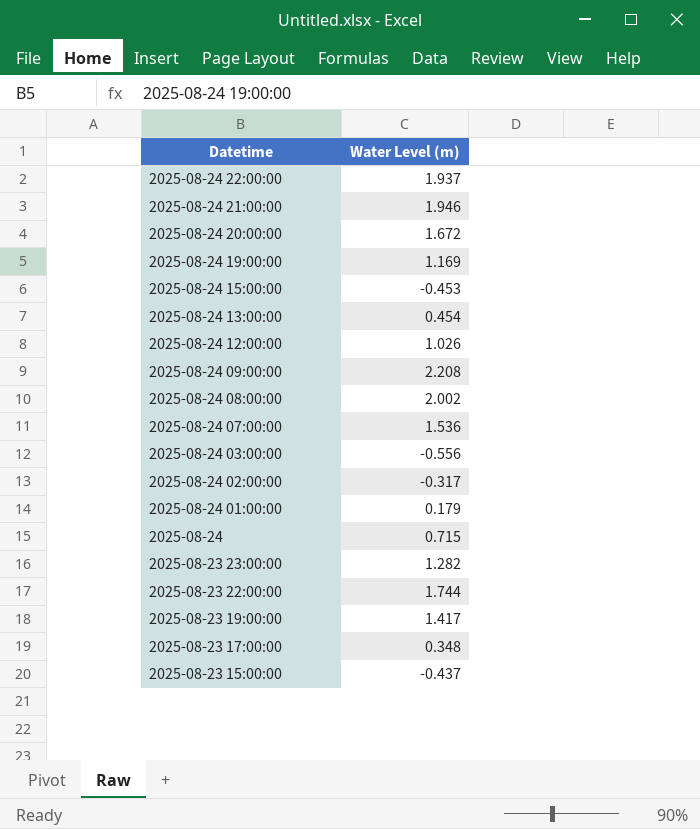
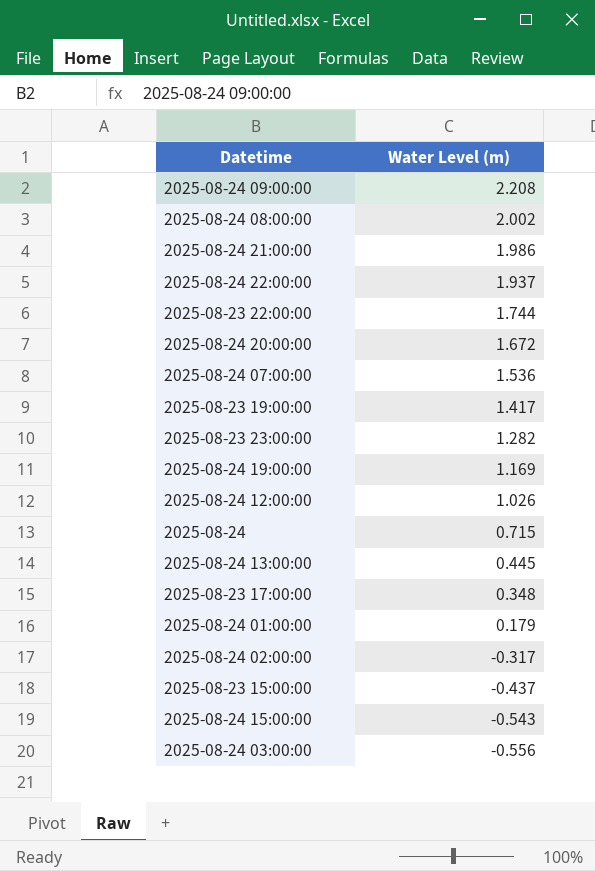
row order: Datetime descending -> Water Level (m) descending
2025-08-24 21:00:00 | Water Level (m): 1.946 -> 1.986
2025-08-24 13:00:00 | Water Level (m): 0.454 -> 0.445
2025-08-24 15:00:00 | Water Level (m): -0.453 -> -0.543

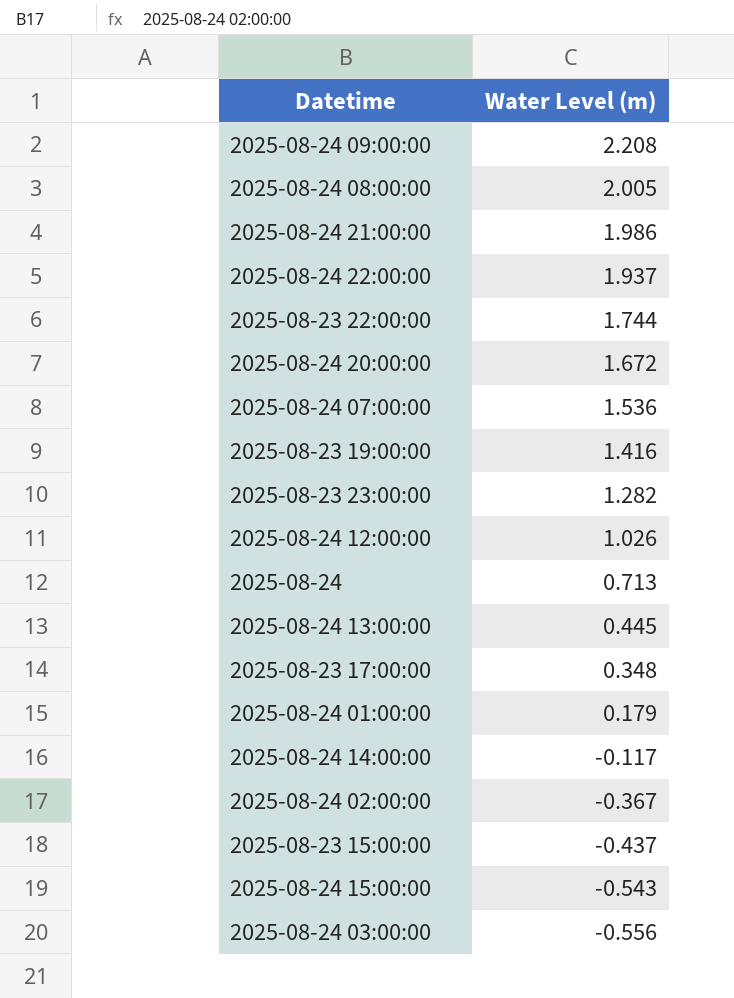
row 2025-08-24 19:00:00: 1.169 -> none
2025-08-24 08:00:00 | Water Level (m): 2.002 -> 2.005
2025-08-23 19:00:00 | Water Level (m): 1.417 -> 1.416
2025-08-24 | Water Level (m): 0.715 -> 0.713
row 2025-08-24 14:00:00: none -> -0.117
2025-08-24 02:00:00 | Water Level (m): -0.317 -> -0.367

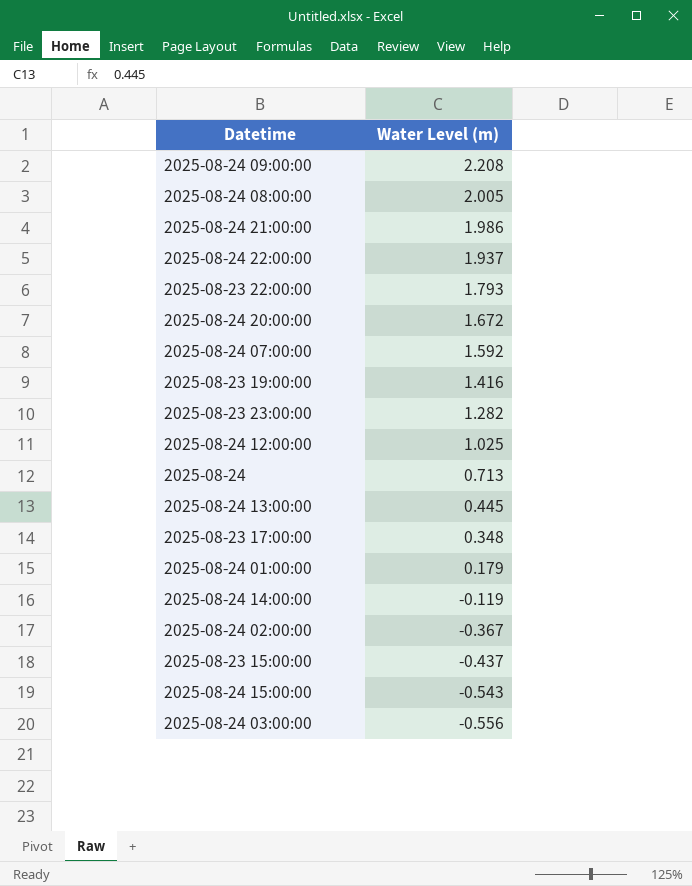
2025-08-23 22:00:00 | Water Level (m): 1.744 -> 1.793
2025-08-24 07:00:00 | Water Level (m): 1.536 -> 1.592
2025-08-24 12:00:00 | Water Level (m): 1.026 -> 1.025
2025-08-24 14:00:00 | Water Level (m): -0.117 -> -0.119

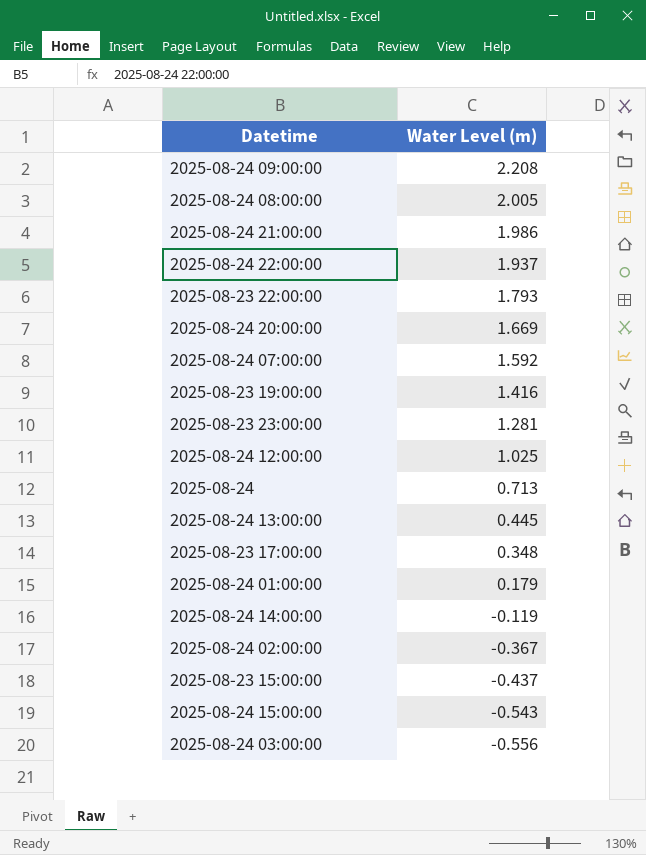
2025-08-24 20:00:00 | Water Level (m): 1.672 -> 1.669
2025-08-23 23:00:00 | Water Level (m): 1.282 -> 1.281

